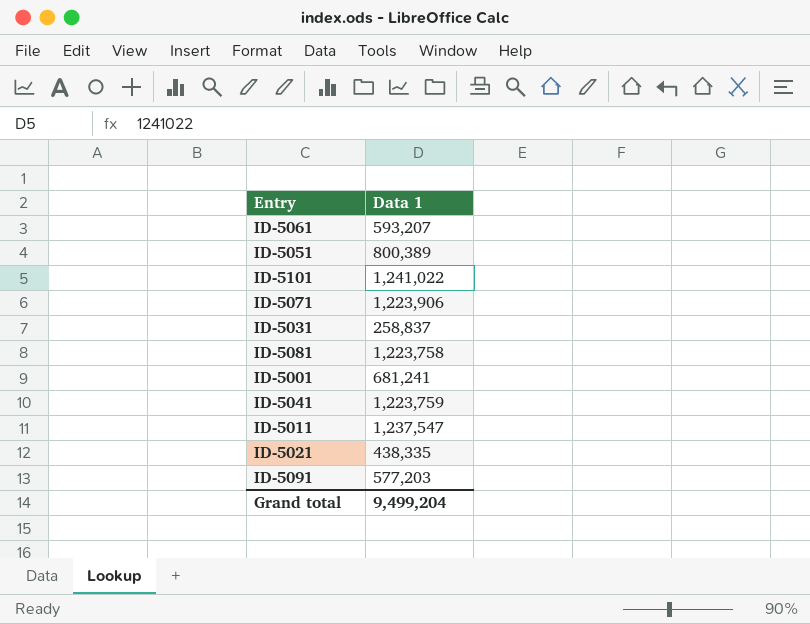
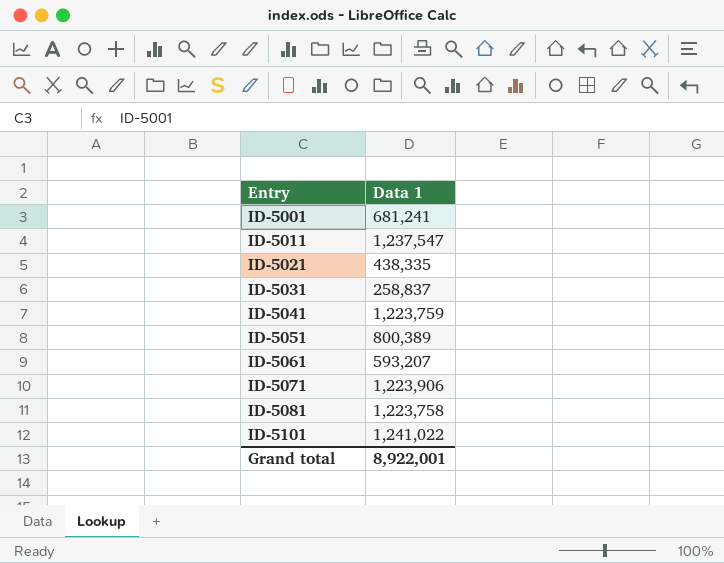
row order: none -> Entry ascending
row ID-5091: 577,203 -> none
Grand total | Data 1: 9,499,204 -> 8,922,001

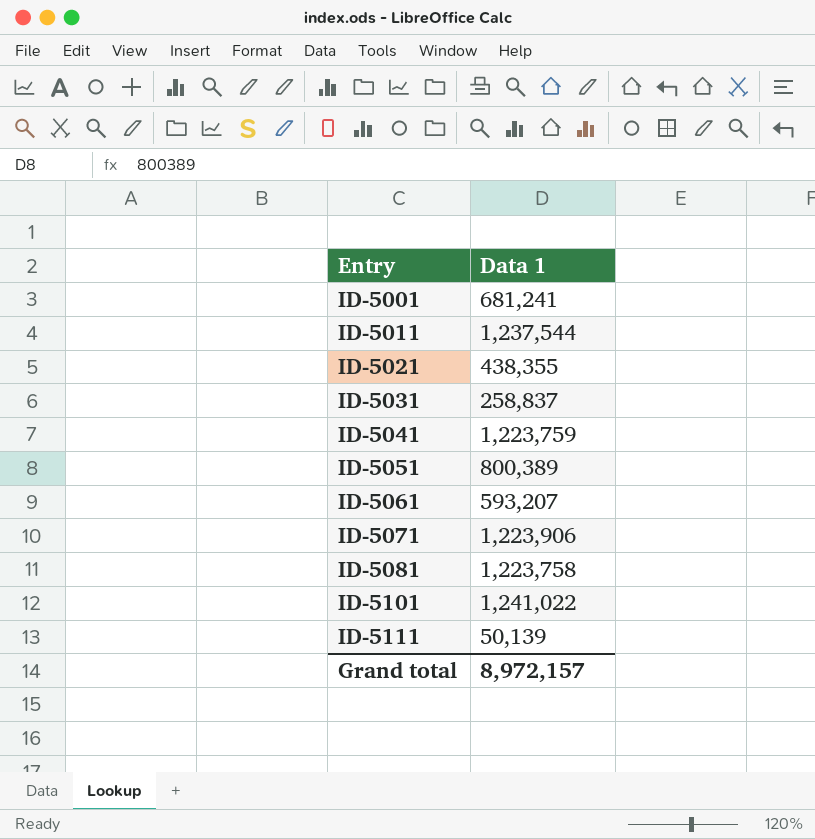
ID-5011 | Data 1: 1,237,547 -> 1,237,544
ID-5021 | Data 1: 438,335 -> 438,355
row ID-5111: none -> 50,139
Grand total | Data 1: 8,922,001 -> 8,972,157

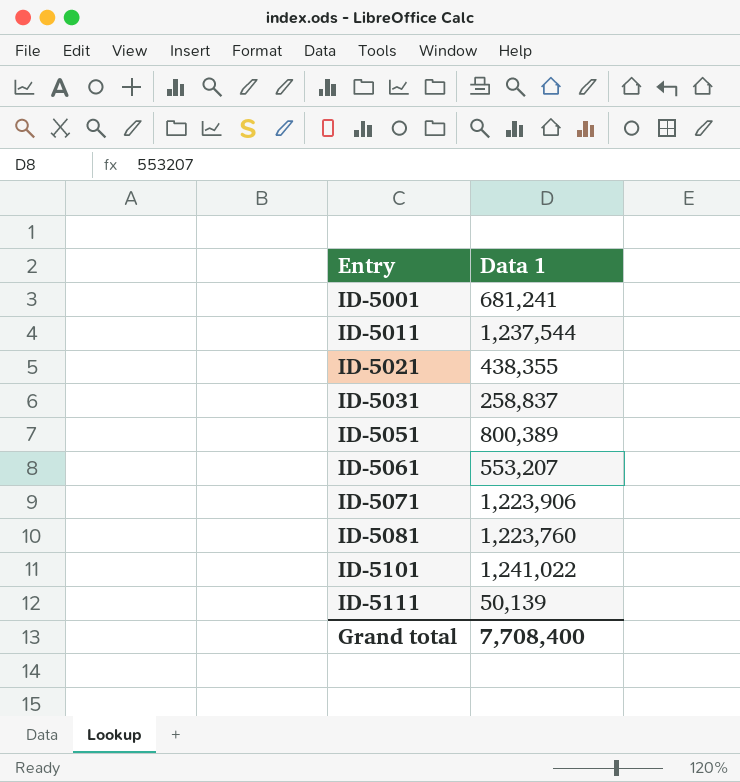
row ID-5041: 1,223,759 -> none
ID-5061 | Data 1: 593,207 -> 553,207
ID-5081 | Data 1: 1,223,758 -> 1,223,760
Grand total | Data 1: 8,972,157 -> 7,708,400

